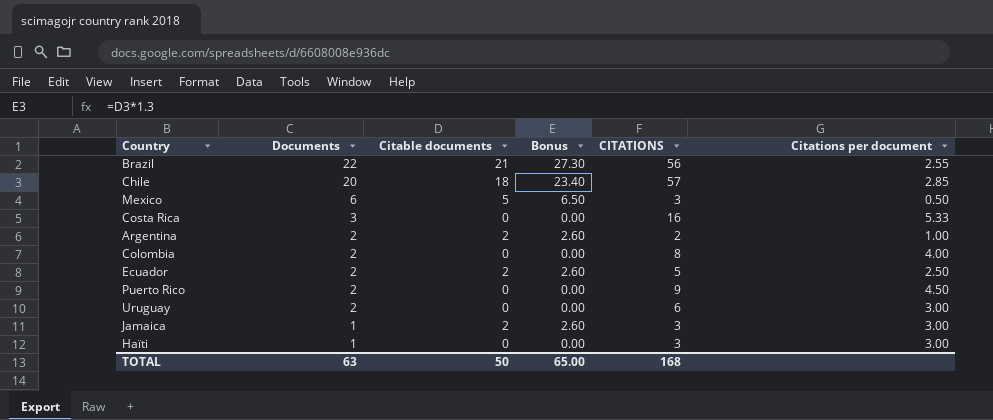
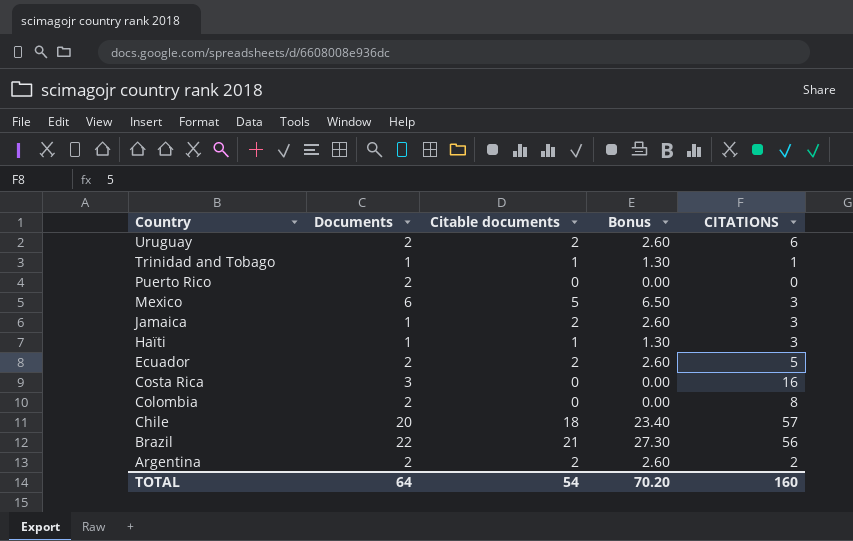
row order: Documents descending -> Country descending
column Citations per document | formula: [CITATIONS] / [Documents] -> none
Uruguay | Citable documents: 0 -> 2
Uruguay | Bonus: 0.00 -> 2.60
row Trinidad and Tobago: none -> 1 | 1 | 1.30 | 1
Puerto Rico | CITATIONS: 9 -> 0
Haïti | Citable documents: 0 -> 1
Haïti | Bonus: 0.00 -> 1.30
TOTAL | Documents: 63 -> 64
TOTAL | Citable documents: 50 -> 54
TOTAL | Bonus: 65.00 -> 70.20
TOTAL | CITATIONS: 168 -> 160

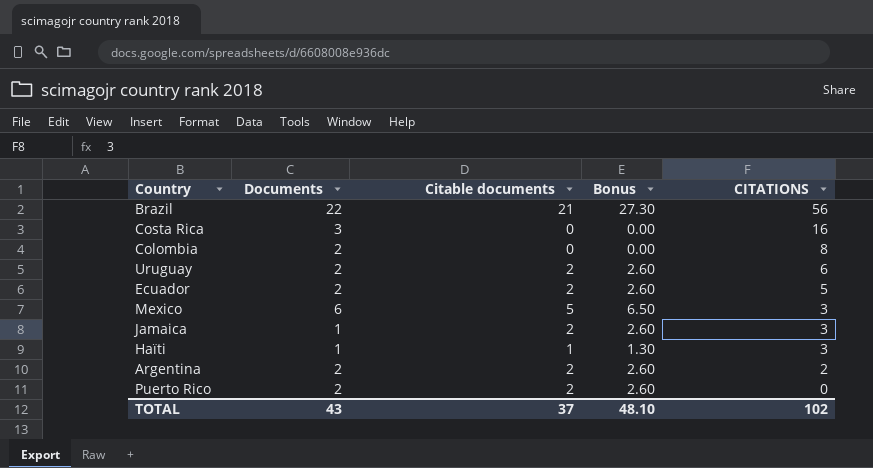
row order: Country descending -> CITATIONS descending
row Trinidad and Tobago: 1 | 1 | 1.30 | 1 -> none
row Chile: 20 | 18 | 23.40 | 57 -> none
Puerto Rico | Citable documents: 0 -> 2
Puerto Rico | Bonus: 0.00 -> 2.60
TOTAL | Documents: 64 -> 43
TOTAL | Citable documents: 54 -> 37
TOTAL | Bonus: 70.20 -> 48.10
TOTAL | CITATIONS: 160 -> 102

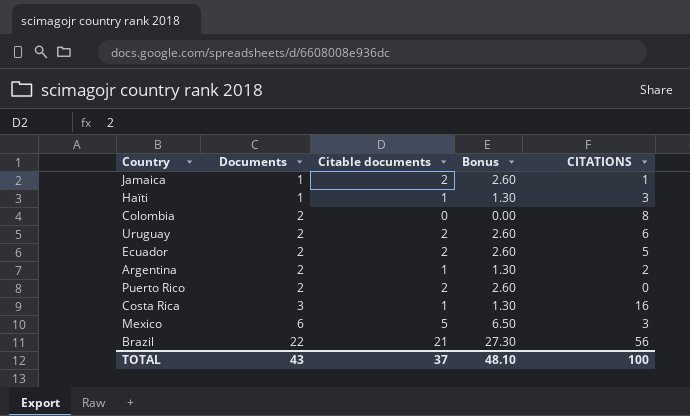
row order: CITATIONS descending -> Documents ascending
Jamaica | CITATIONS: 3 -> 1
Argentina | Citable documents: 2 -> 1
Argentina | Bonus: 2.60 -> 1.30
Costa Rica | Citable documents: 0 -> 1
Costa Rica | Bonus: 0.00 -> 1.30
TOTAL | CITATIONS: 102 -> 100

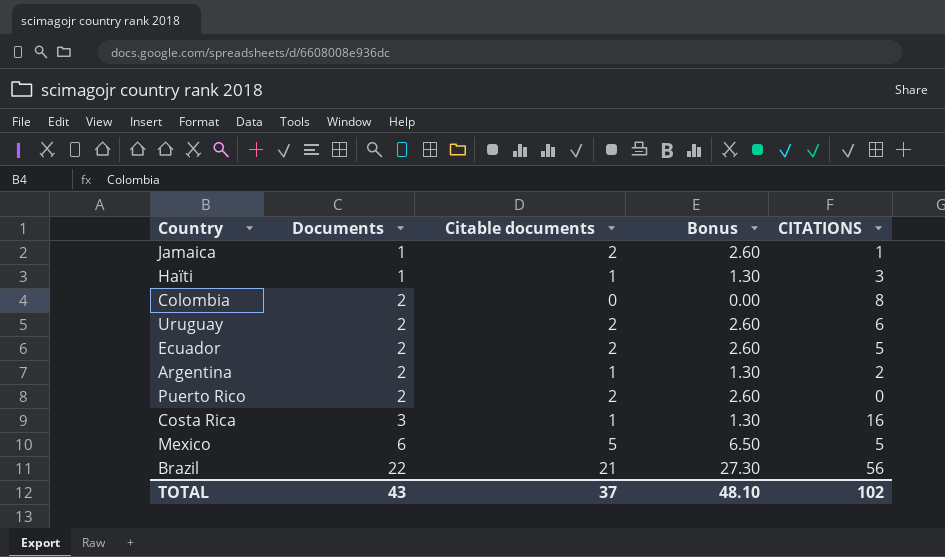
Mexico | CITATIONS: 3 -> 5
TOTAL | CITATIONS: 100 -> 102

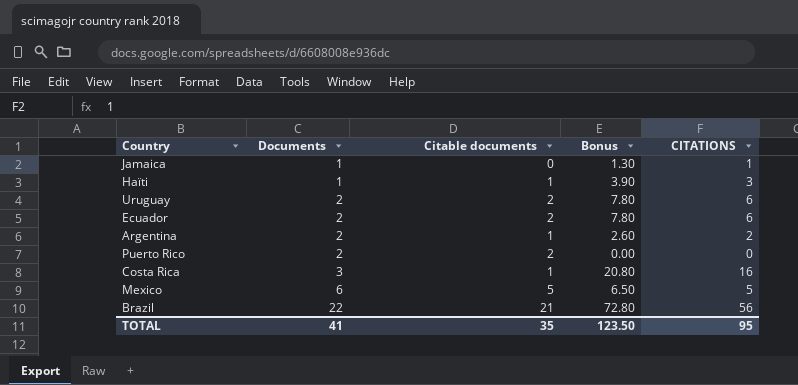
column Bonus | formula: [Citable documents] * 1.3 -> [CITATIONS] * 1.3
row Colombia: 2 | 0 | 0.00 | 8 -> none
Jamaica | Citable documents: 2 -> 0
Ecuador | CITATIONS: 5 -> 6
TOTAL | Documents: 43 -> 41
TOTAL | Citable documents: 37 -> 35
TOTAL | Bonus: 48.10 -> 123.50
TOTAL | CITATIONS: 102 -> 95

